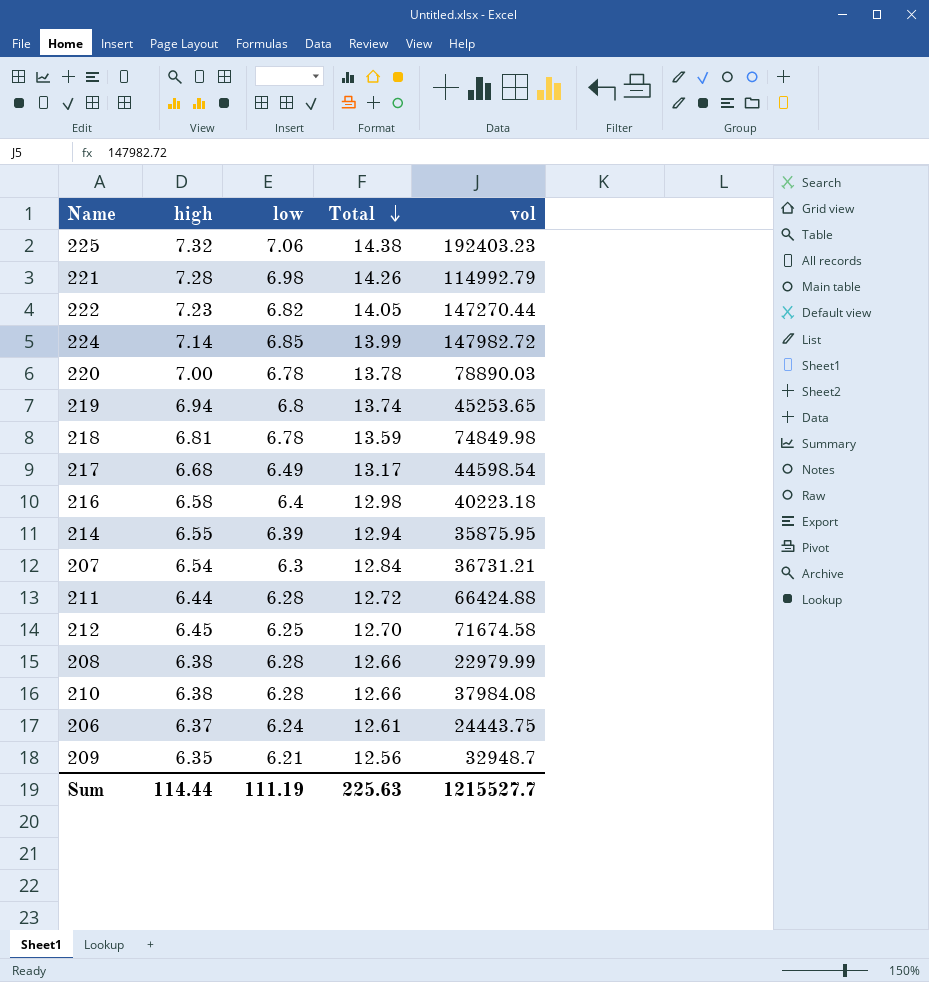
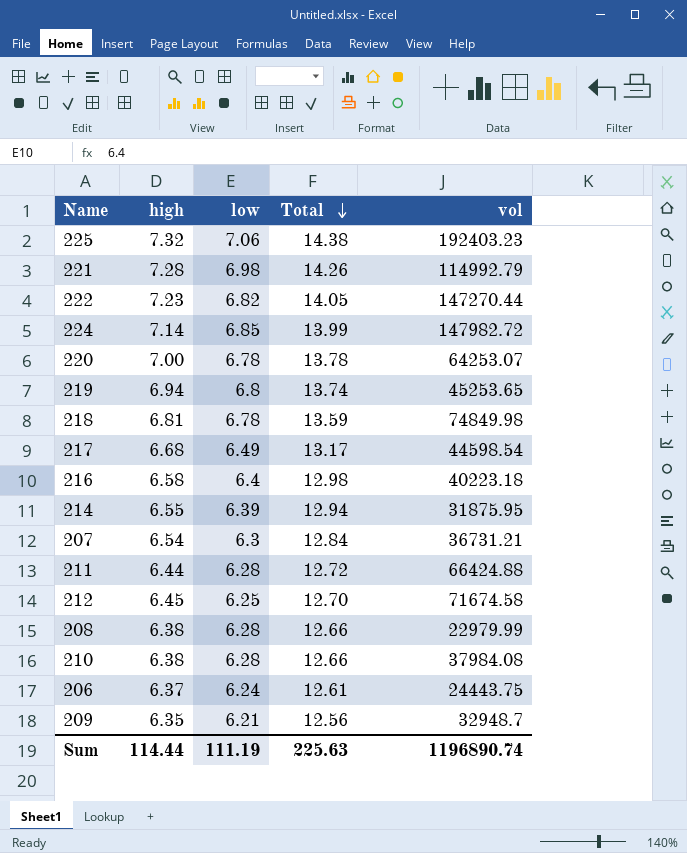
220 | vol: 78890.03 -> 64253.07
214 | vol: 35875.95 -> 31875.95
Sum | vol: 1215527.7 -> 1196890.74

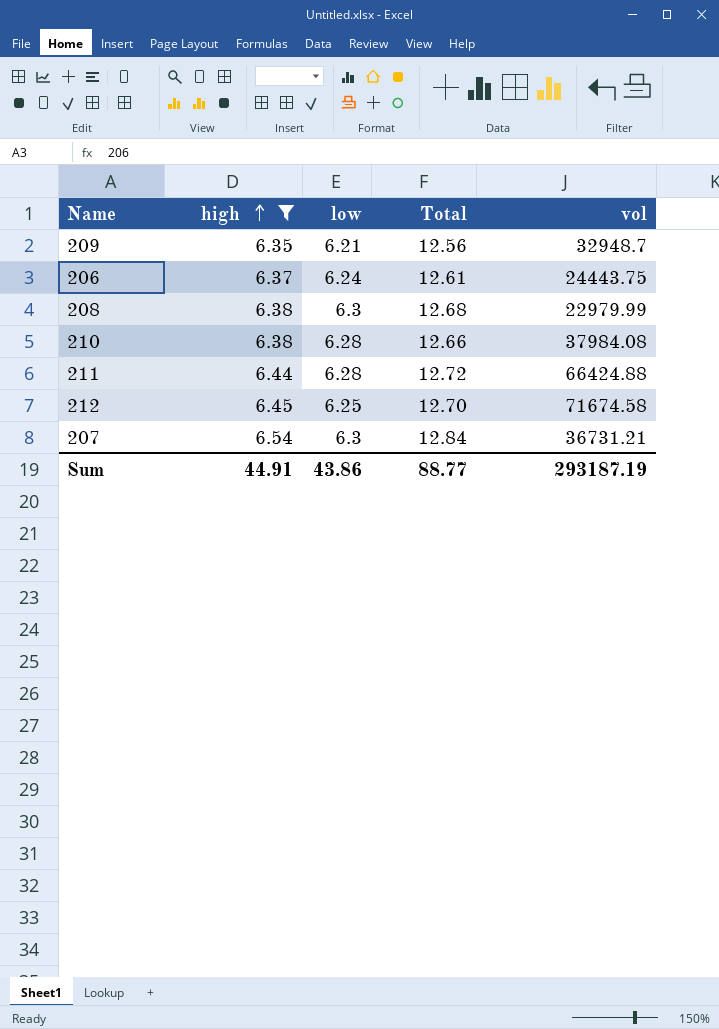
filter: none -> high <= 6.54
row order: Total descending -> high ascending
208 | low: 6.28 -> 6.3
208 | Total: 12.66 -> 12.68
Sum | high: 114.44 -> 44.91
Sum | low: 111.19 -> 43.86
Sum | Total: 225.63 -> 88.77
Sum | vol: 1196890.74 -> 293187.19

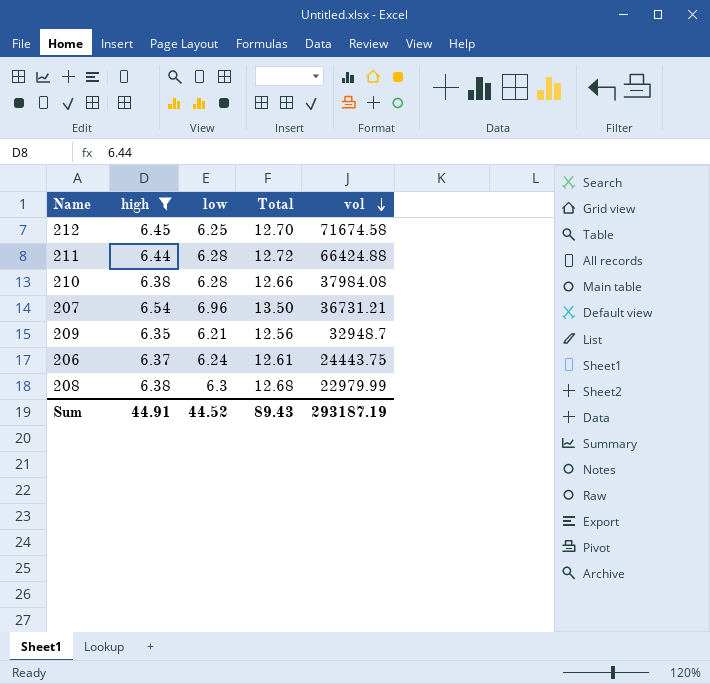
row order: high ascending -> vol descending
207 | low: 6.3 -> 6.96
207 | Total: 12.84 -> 13.50
Sum | low: 43.86 -> 44.52
Sum | Total: 88.77 -> 89.43

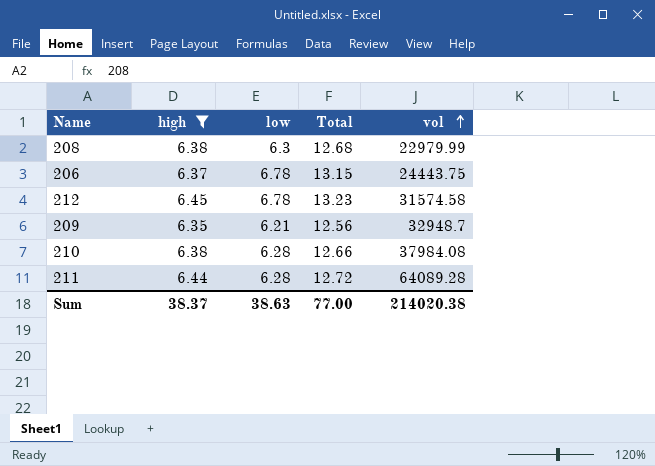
row order: vol descending -> vol ascending
row 207: 6.54 | 6.96 | 13.50 | 36731.21 -> none
206 | low: 6.24 -> 6.78
206 | Total: 12.61 -> 13.15
212 | low: 6.25 -> 6.78
212 | Total: 12.70 -> 13.23
212 | vol: 71674.58 -> 31574.58
211 | vol: 66424.88 -> 64089.28
Sum | high: 44.91 -> 38.37
Sum | low: 44.52 -> 38.63
Sum | Total: 89.43 -> 77.00
Sum | vol: 293187.19 -> 214020.38

